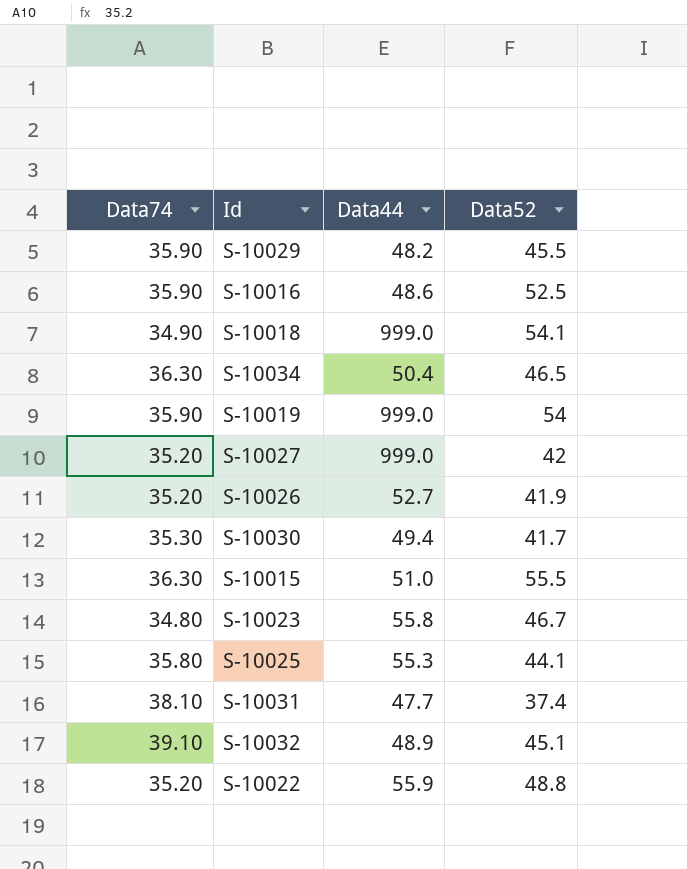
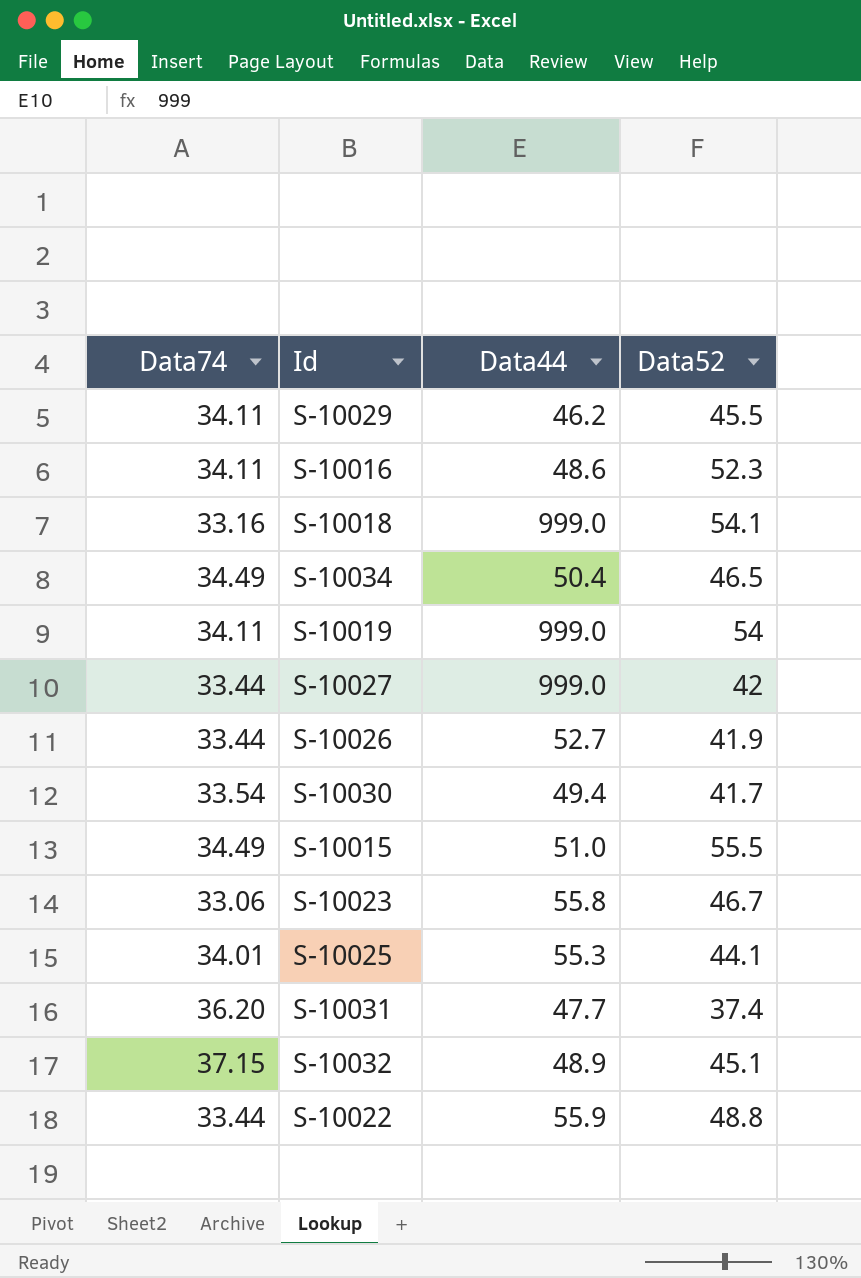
S-10029 | Data74: 35.90 -> 34.11
S-10029 | Data44: 48.2 -> 46.2
S-10016 | Data74: 35.90 -> 34.11
S-10016 | Data52: 52.5 -> 52.3
S-10018 | Data74: 34.90 -> 33.16
S-10034 | Data74: 36.30 -> 34.49
S-10019 | Data74: 35.90 -> 34.11
S-10027 | Data74: 35.20 -> 33.44
S-10026 | Data74: 35.20 -> 33.44
S-10030 | Data74: 35.30 -> 33.54
S-10015 | Data74: 36.30 -> 34.49
S-10023 | Data74: 34.80 -> 33.06
S-10025 | Data74: 35.80 -> 34.01
S-10031 | Data74: 38.10 -> 36.20
S-10032 | Data74: 39.10 -> 37.15
S-10022 | Data74: 35.20 -> 33.44

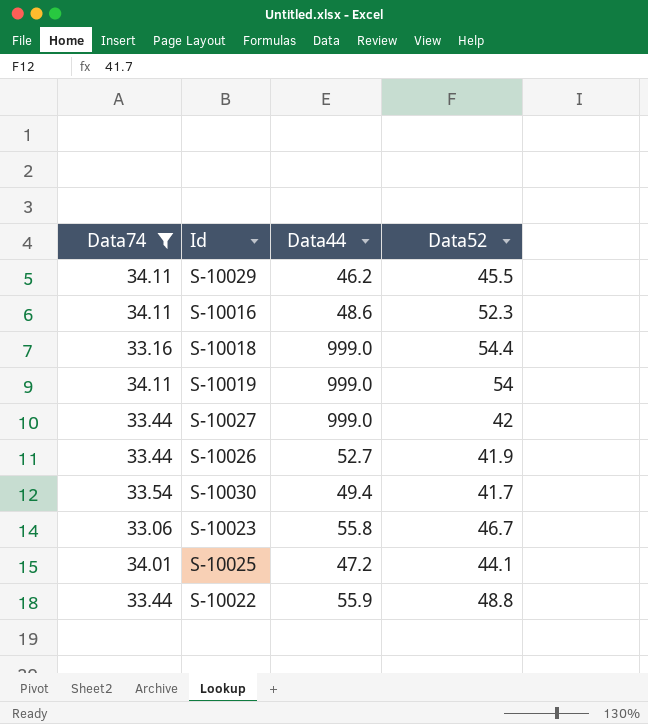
filter: none -> Data74 <= 34.11
S-10018 | Data52: 54.1 -> 54.4
S-10025 | Data44: 55.3 -> 47.2

